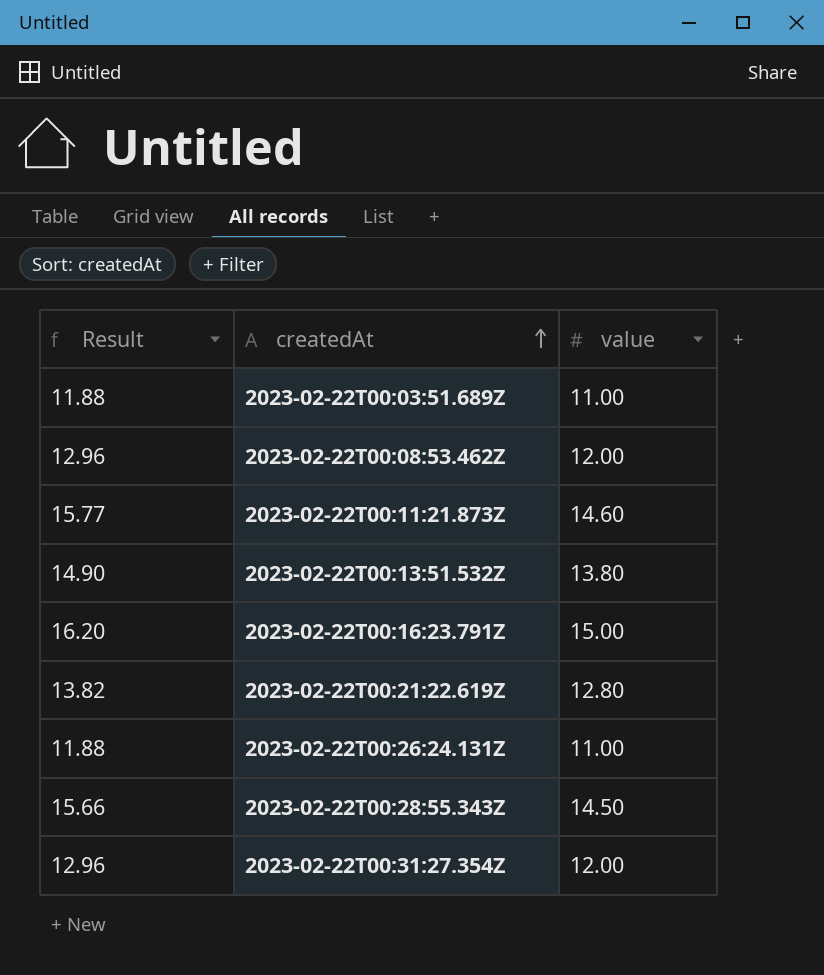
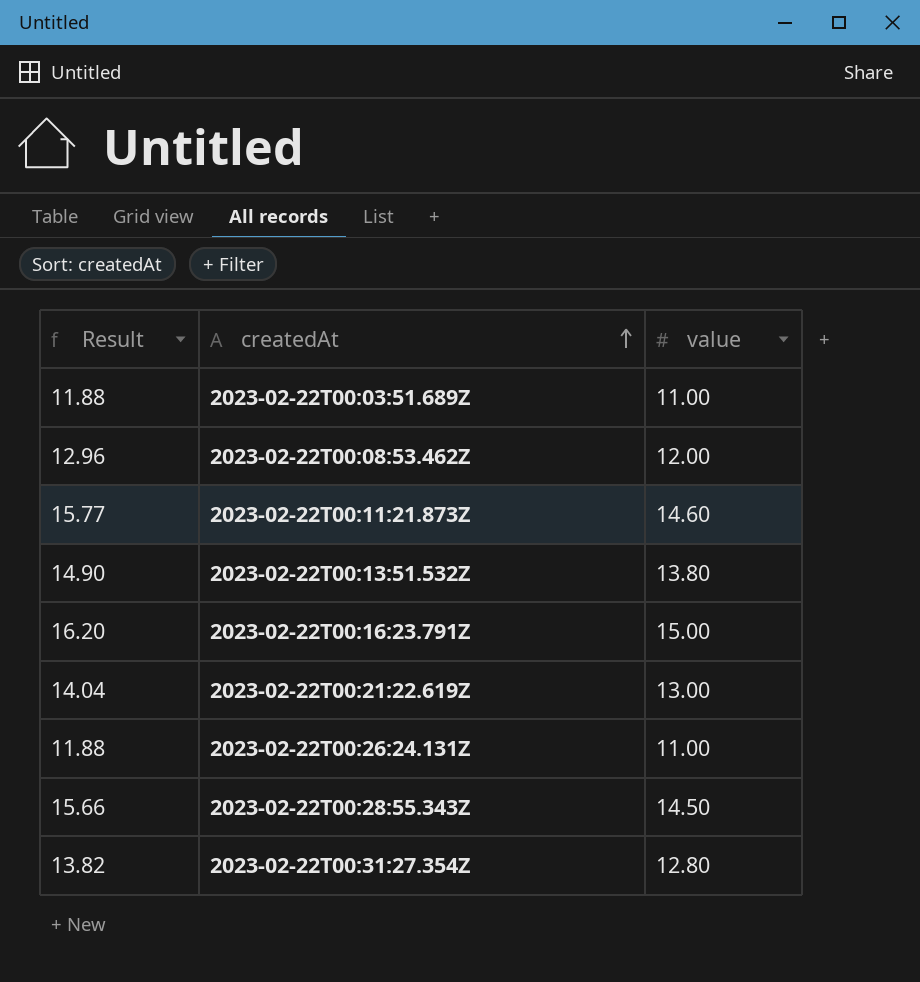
2023-02-22T00:21:22.619Z | Result: 13.82 -> 14.04
2023-02-22T00:21:22.619Z | value: 12.80 -> 13.00
2023-02-22T00:31:27.354Z | Result: 12.96 -> 13.82
2023-02-22T00:31:27.354Z | value: 12.00 -> 12.80

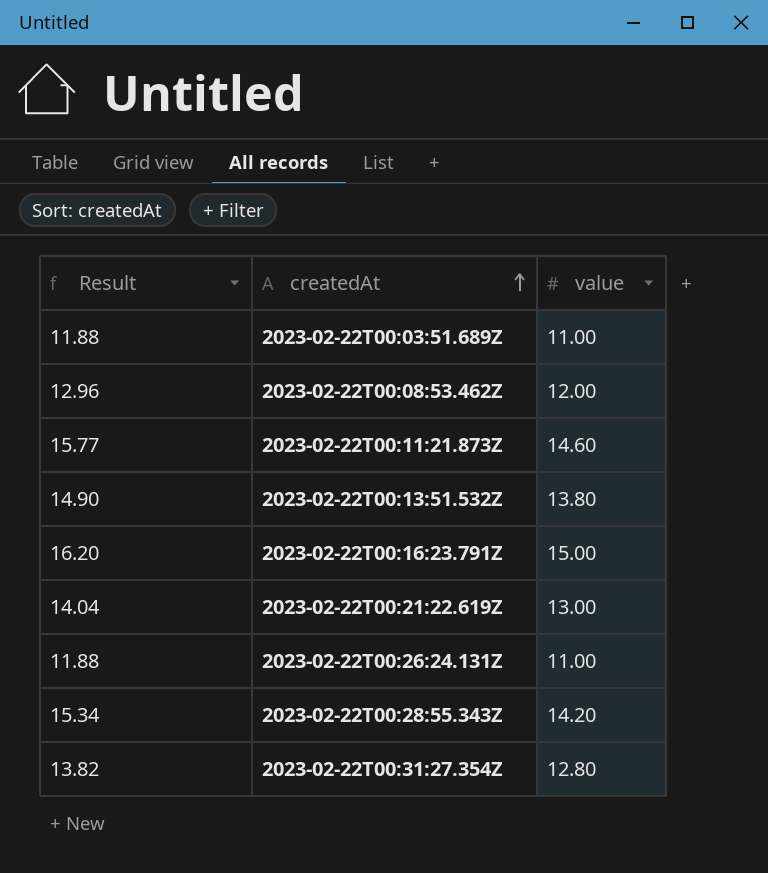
2023-02-22T00:28:55.343Z | Result: 15.66 -> 15.34
2023-02-22T00:28:55.343Z | value: 14.50 -> 14.20

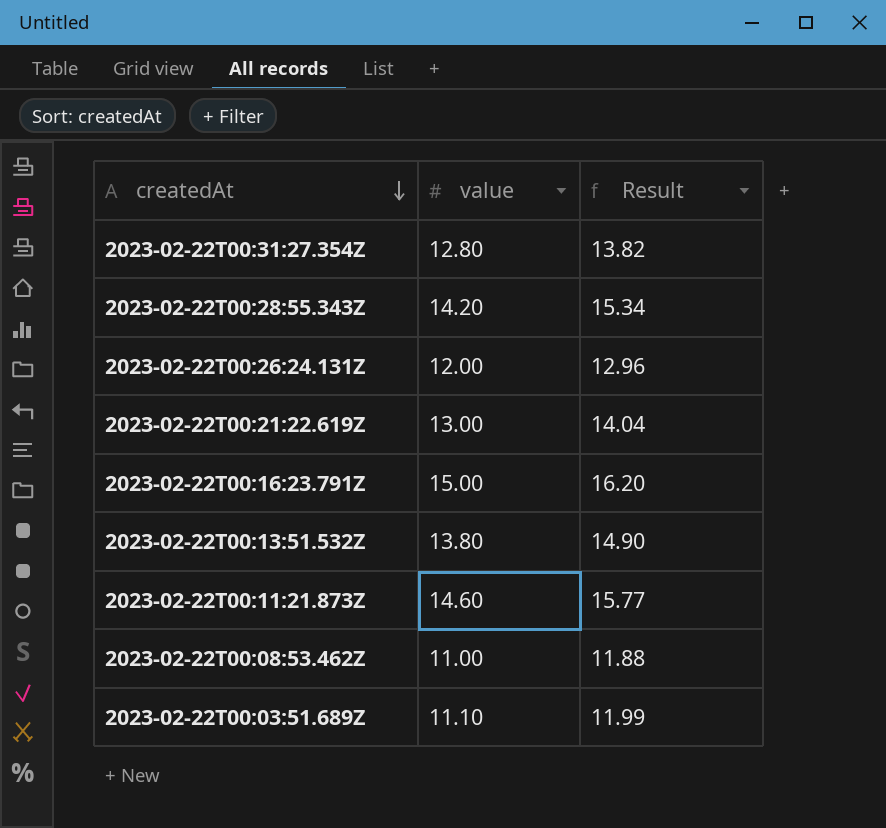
row order: createdAt ascending -> createdAt descending
column Result | position: 1 -> 3
2023-02-22T00:26:24.131Z | value: 11.00 -> 12.00
2023-02-22T00:26:24.131Z | Result: 11.88 -> 12.96
2023-02-22T00:08:53.462Z | value: 12.00 -> 11.00
2023-02-22T00:08:53.462Z | Result: 12.96 -> 11.88
2023-02-22T00:03:51.689Z | value: 11.00 -> 11.10
2023-02-22T00:03:51.689Z | Result: 11.88 -> 11.99

